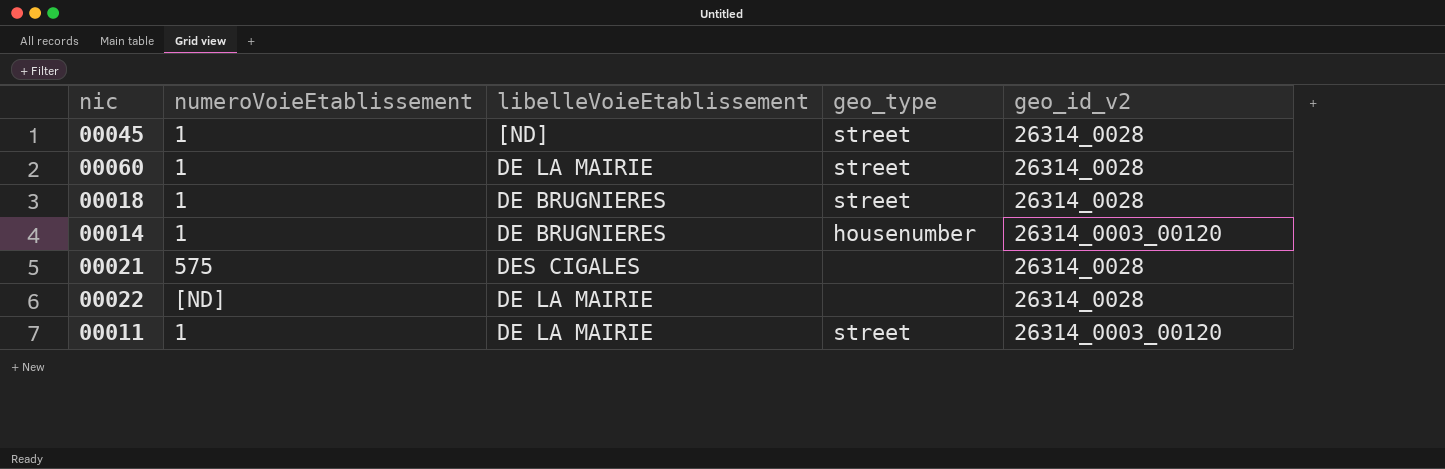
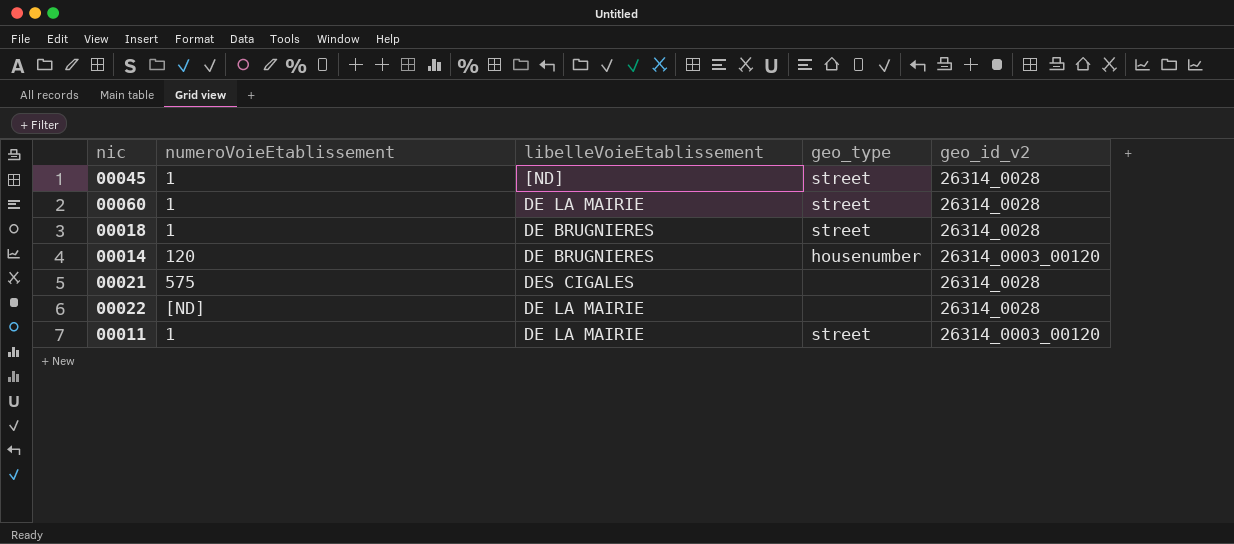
00014 | numeroVoieEtablissement: 1 -> 120

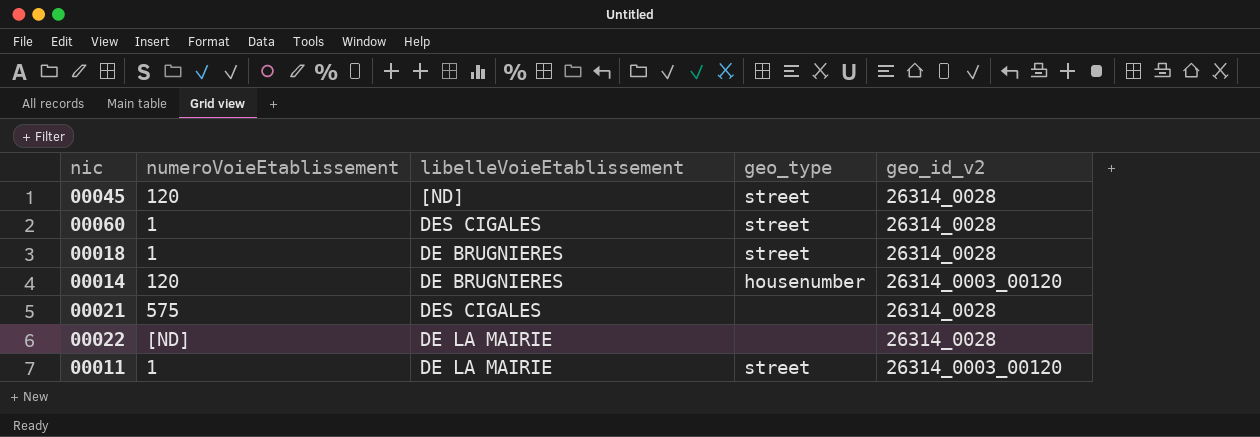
00045 | numeroVoieEtablissement: 1 -> 120
00060 | libelleVoieEtablissement: DE LA MAIRIE -> DES CIGALES

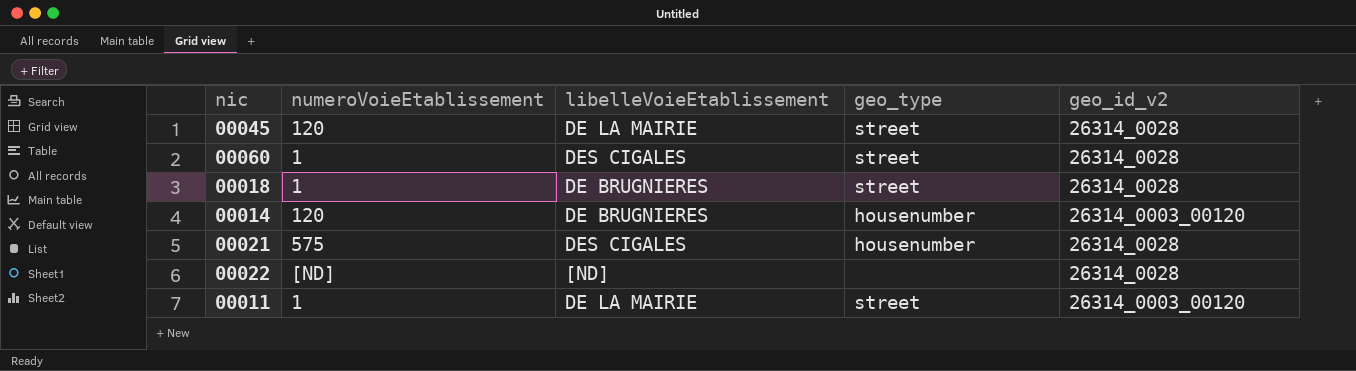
00045 | libelleVoieEtablissement: [ND] -> DE LA MAIRIE
00021 | geo_type: none -> housenumber
00022 | libelleVoieEtablissement: DE LA MAIRIE -> [ND]

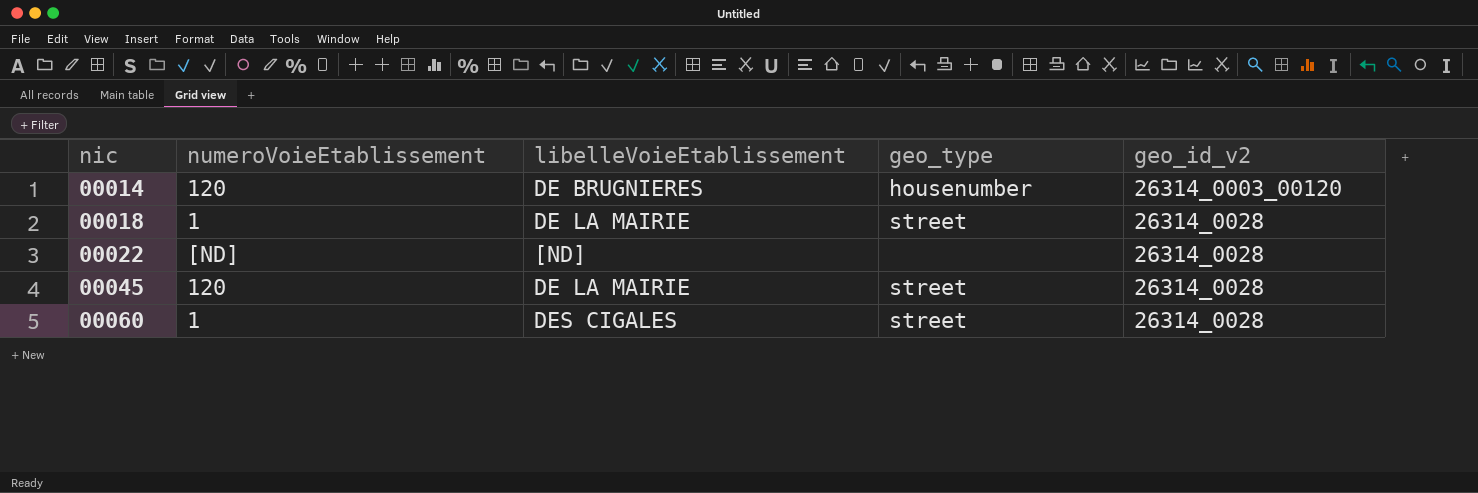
row order: none -> nic ascending
row 00021: 575 | DES CIGALES | housenumber | 26314_0028 -> none
row 00011: 1 | DE LA MAIRIE | street | 26314_0003_00120 -> none
00018 | libelleVoieEtablissement: DE BRUGNIERES -> DE LA MAIRIE

